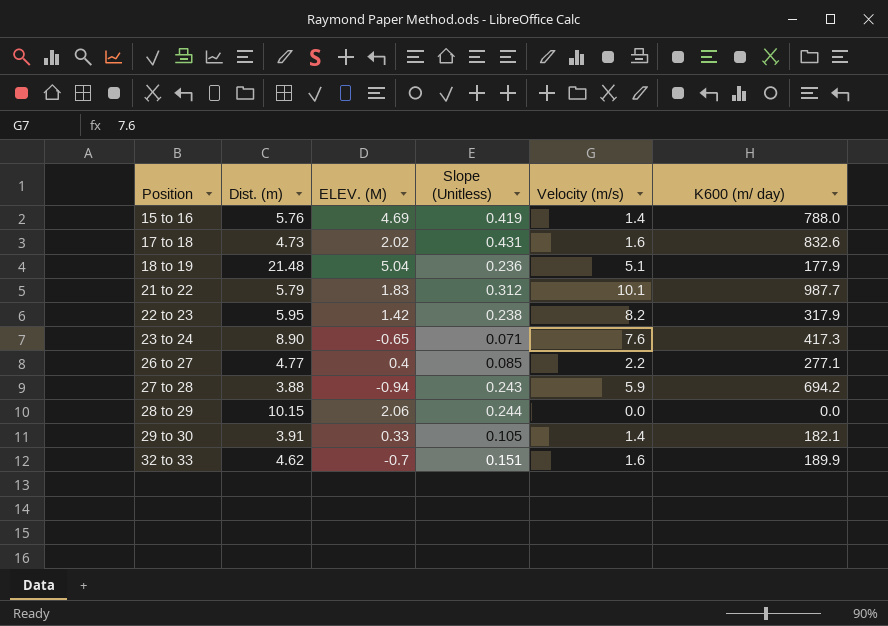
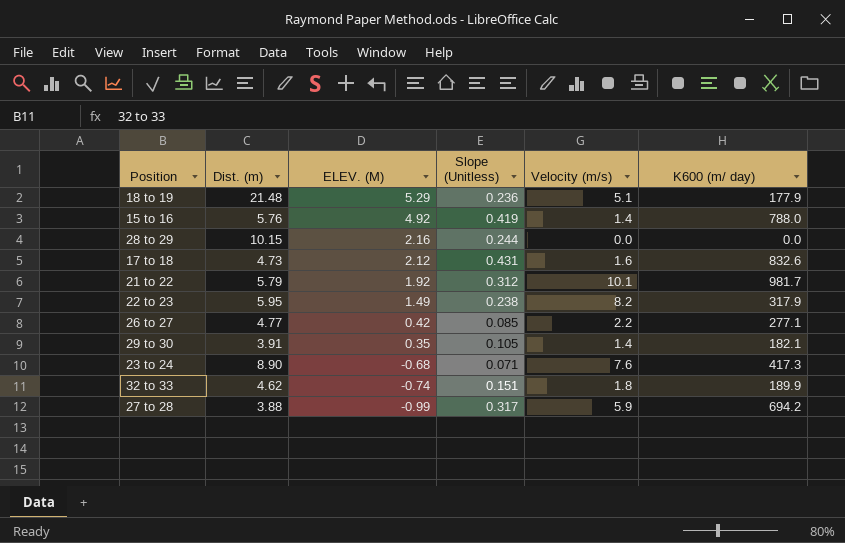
row order: Position ascending -> ELEV. (M) descending
18 to 19 | ELEV. (M): 5.04 -> 5.29
15 to 16 | ELEV. (M): 4.69 -> 4.92
28 to 29 | ELEV. (M): 2.06 -> 2.16
17 to 18 | ELEV. (M): 2.02 -> 2.12
21 to 22 | ELEV. (M): 1.83 -> 1.92
21 to 22 | K600 (m/ day): 987.7 -> 981.7
22 to 23 | ELEV. (M): 1.42 -> 1.49
26 to 27 | ELEV. (M): 0.4 -> 0.42
29 to 30 | ELEV. (M): 0.33 -> 0.35
23 to 24 | ELEV. (M): -0.65 -> -0.68
32 to 33 | ELEV. (M): -0.7 -> -0.74
32 to 33 | Velocity (m/s): 1.6 -> 1.8
27 to 28 | ELEV. (M): -0.94 -> -0.99
27 to 28 | Slope (Unitless): 0.243 -> 0.317

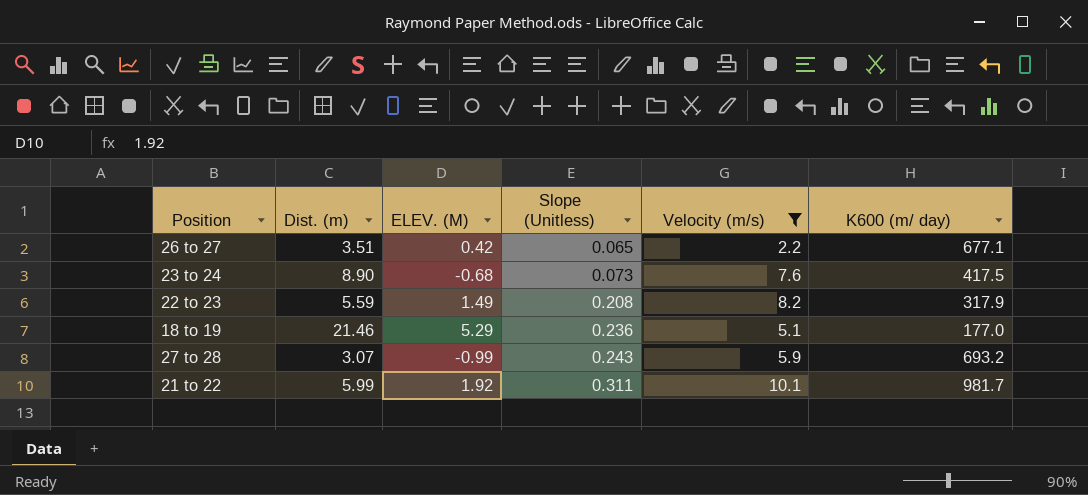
filter: none -> Velocity (m/s) >= 2.2
row order: ELEV. (M) descending -> Slope (Unitless) ascending
26 to 27 | Dist. (m): 4.77 -> 3.51
26 to 27 | Slope (Unitless): 0.085 -> 0.065
26 to 27 | K600 (m/ day): 277.1 -> 677.1
23 to 24 | Slope (Unitless): 0.071 -> 0.073
23 to 24 | K600 (m/ day): 417.3 -> 417.5
22 to 23 | Dist. (m): 5.95 -> 5.59
22 to 23 | Slope (Unitless): 0.238 -> 0.208
18 to 19 | Dist. (m): 21.48 -> 21.46
18 to 19 | K600 (m/ day): 177.9 -> 177.0
27 to 28 | Dist. (m): 3.88 -> 3.07
27 to 28 | Slope (Unitless): 0.317 -> 0.243
27 to 28 | K600 (m/ day): 694.2 -> 693.2
21 to 22 | Dist. (m): 5.79 -> 5.99
21 to 22 | Slope (Unitless): 0.312 -> 0.311

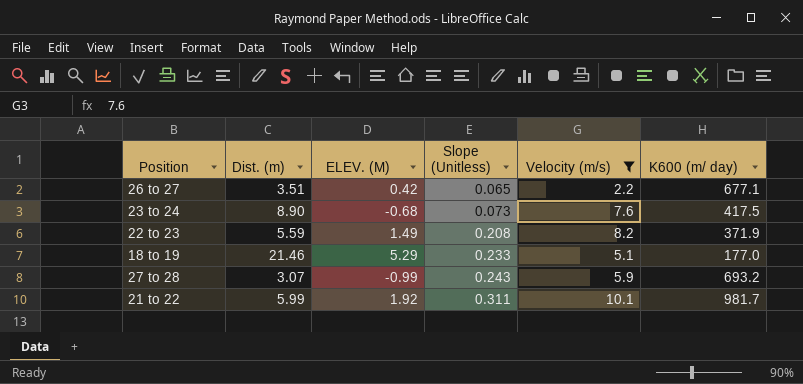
22 to 23 | K600 (m/ day): 317.9 -> 371.9
18 to 19 | Slope (Unitless): 0.236 -> 0.233

